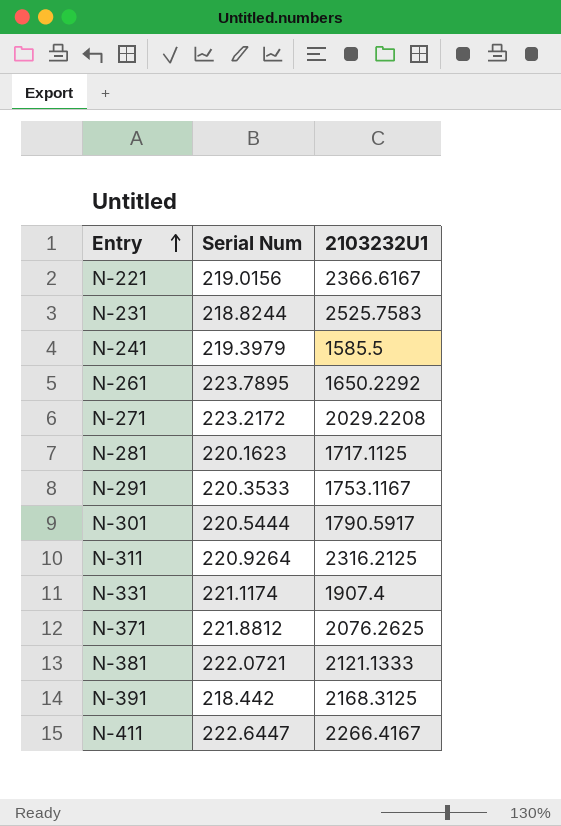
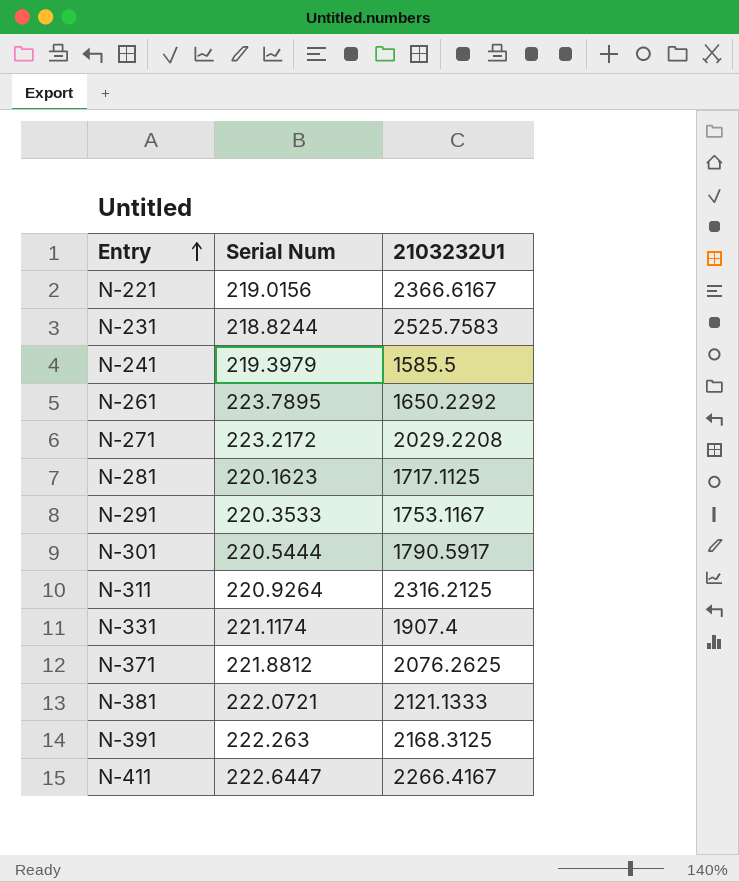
N-391 | Serial Num: 218.442 -> 222.263

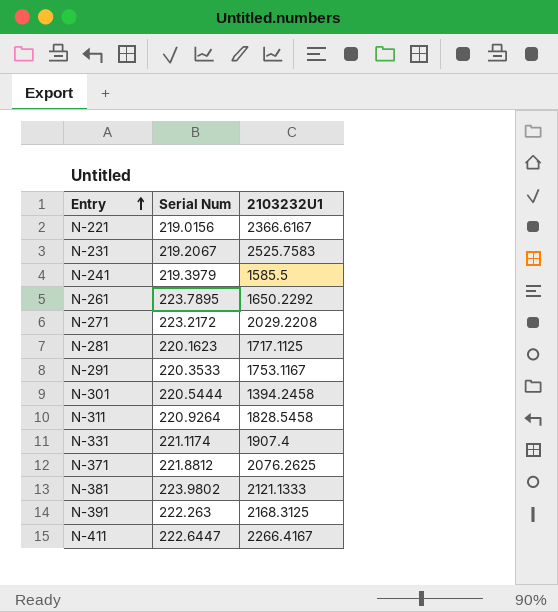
N-231 | Serial Num: 218.8244 -> 219.2067
N-301 | 2103232U1: 1790.5917 -> 1394.2458
N-311 | 2103232U1: 2316.2125 -> 1828.5458
N-381 | Serial Num: 222.0721 -> 223.9802

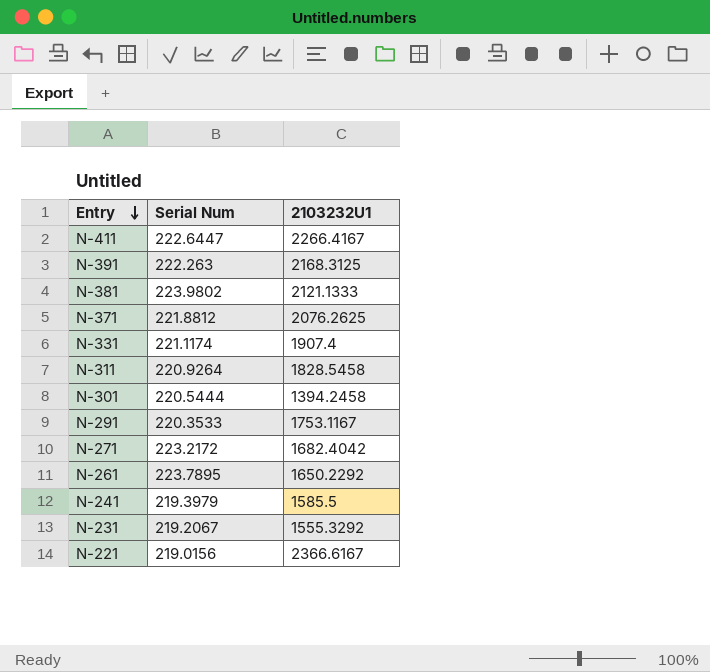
row order: Entry ascending -> Entry descending
row N-281: 220.1623 | 1717.1125 -> none
N-271 | 2103232U1: 2029.2208 -> 1682.4042
N-231 | 2103232U1: 2525.7583 -> 1555.3292

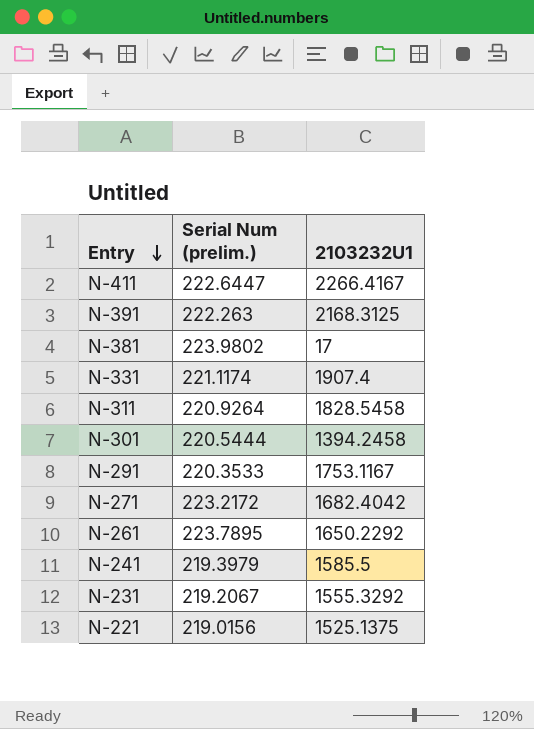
column name: Serial Num -> Serial Num (prelim.)
row N-371: 221.8812 | 2076.2625 -> none
N-381 | 2103232U1: 2121.1333 -> 17
N-221 | 2103232U1: 2366.6167 -> 1525.1375

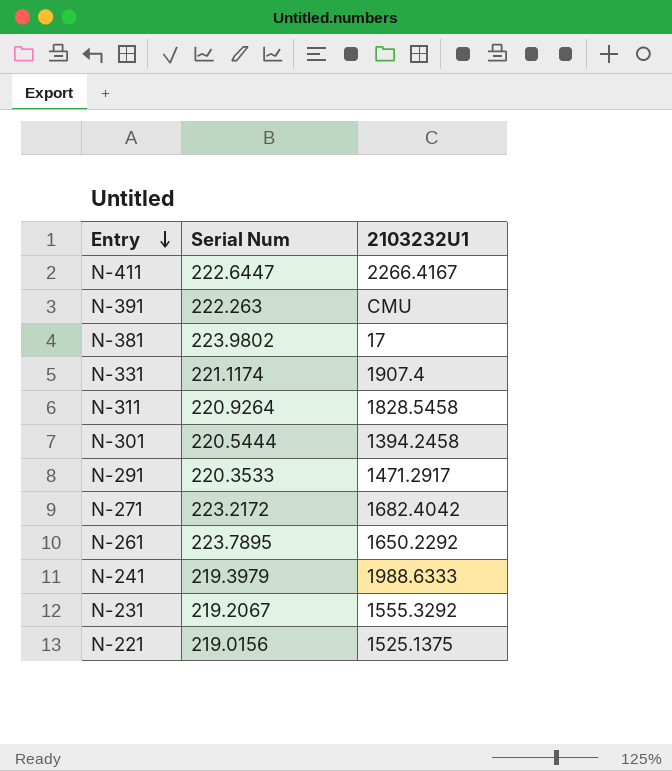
column name: Serial Num (prelim.) -> Serial Num
N-391 | 2103232U1: 2168.3125 -> CMU
N-291 | 2103232U1: 1753.1167 -> 1471.2917
N-241 | 2103232U1: 1585.5 -> 1988.6333

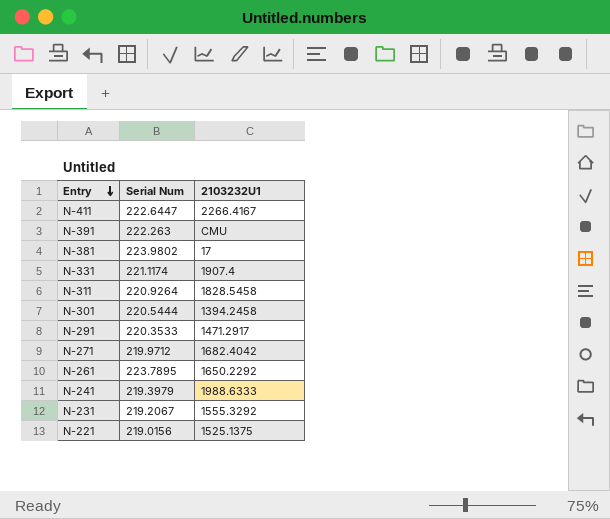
N-271 | Serial Num: 223.2172 -> 219.9712

